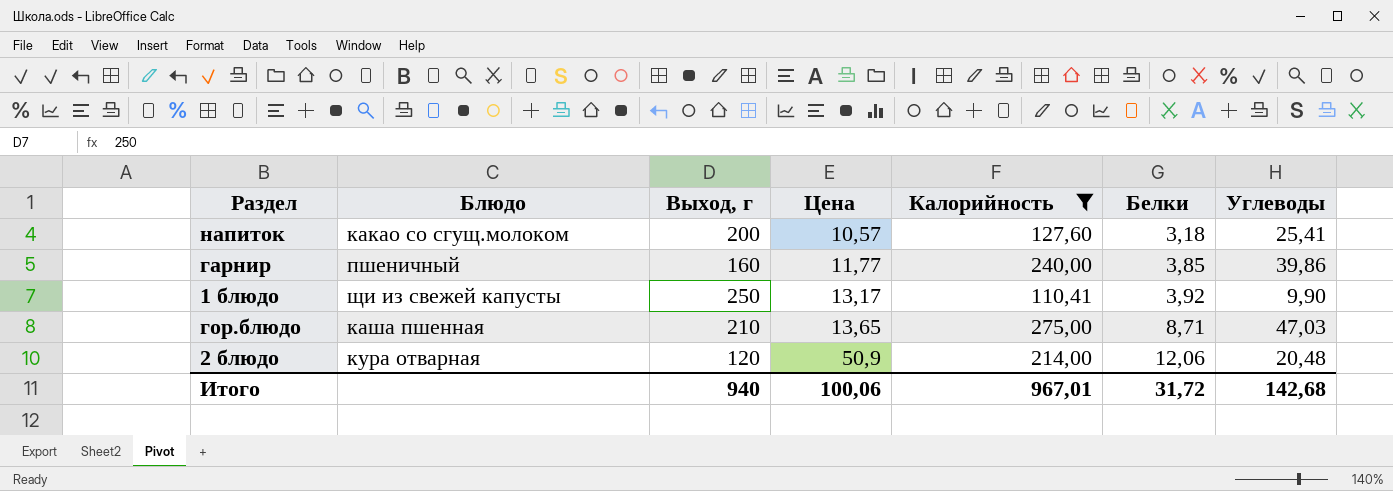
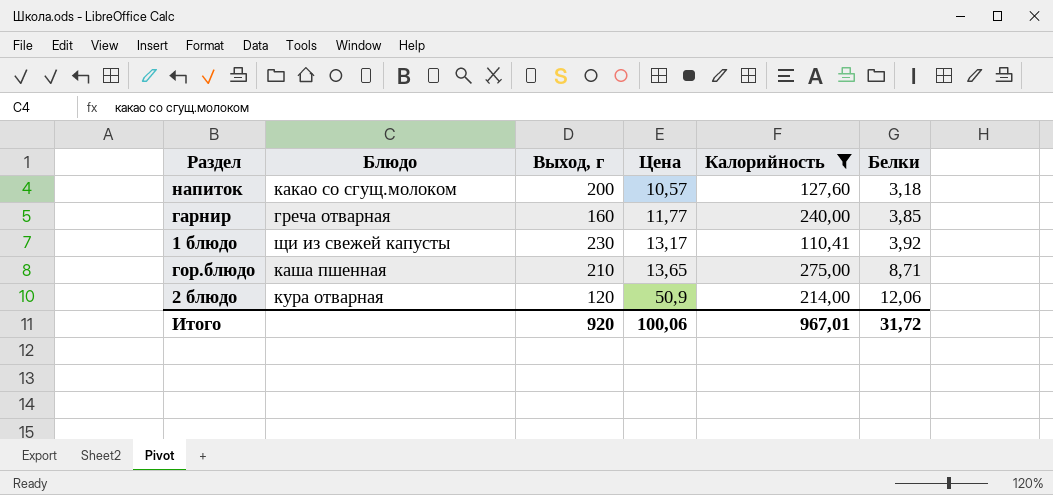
column Углеводы | position: 7 -> none
гарнир | Блюдо: пшеничный -> греча отварная
1 блюдо | Выход, г: 250 -> 230
Итого | Выход, г: 940 -> 920

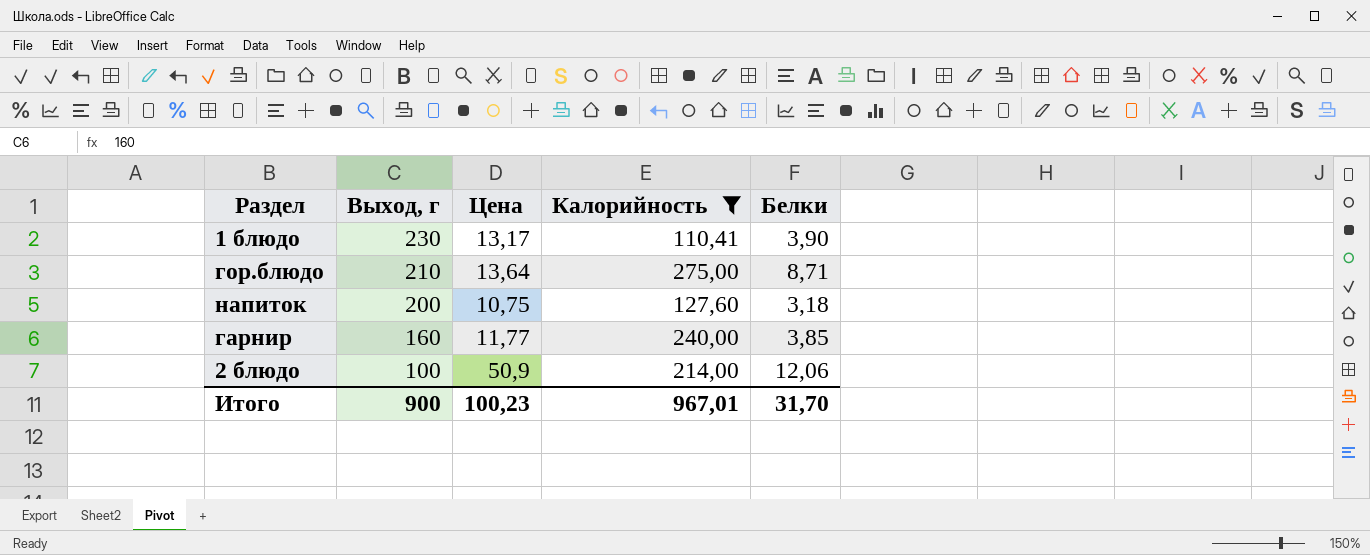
row order: Цена ascending -> Выход, г descending
column Блюдо | position: 2 -> none
1 блюдо | Белки: 3,92 -> 3,90
гор.блюдо | Цена: 13,65 -> 13,64
напиток | Цена: 10,57 -> 10,75
2 блюдо | Выход, г: 120 -> 100
Итого | Выход, г: 920 -> 900
Итого | Цена: 100,06 -> 100,23
Итого | Белки: 31,72 -> 31,70

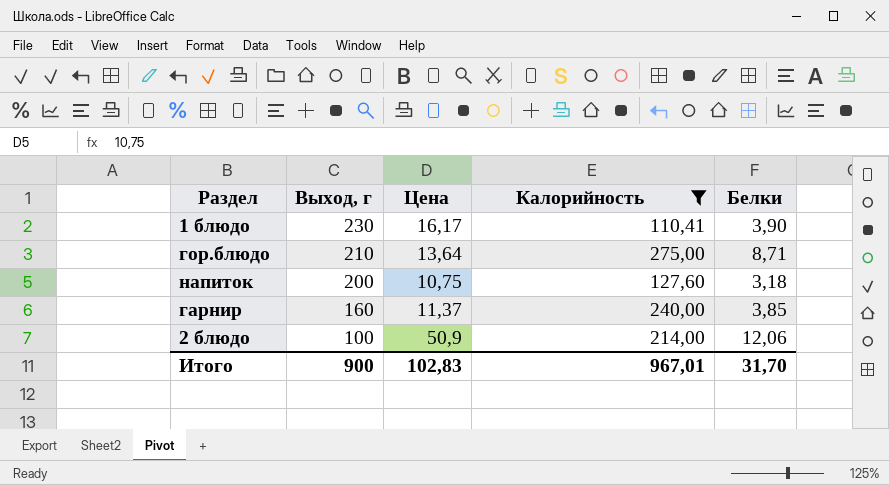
1 блюдо | Цена: 13,17 -> 16,17
гарнир | Цена: 11,77 -> 11,37
Итого | Цена: 100,23 -> 102,83

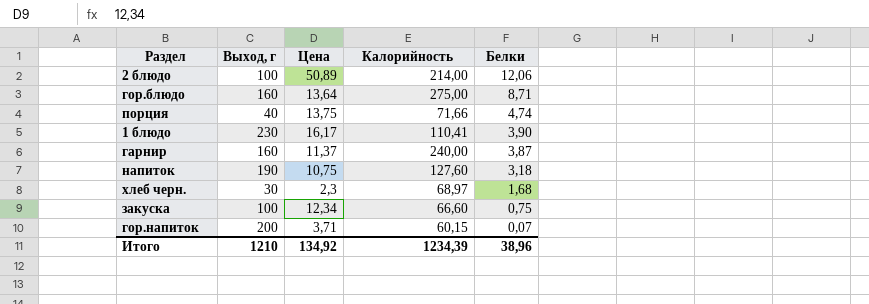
filter: Калорийность >= 110,41 -> none
row order: Выход, г descending -> Белки descending
2 блюдо | Цена: 50,9 -> 50,89
гор.блюдо | Выход, г: 210 -> 160
гарнир | Белки: 3,85 -> 3,87
напиток | Выход, г: 200 -> 190
Итого | Выход, г: 900 -> 1210
Итого | Цена: 102,83 -> 134,92
Итого | Калорийность: 967,01 -> 1234,39
Итого | Белки: 31,70 -> 38,96

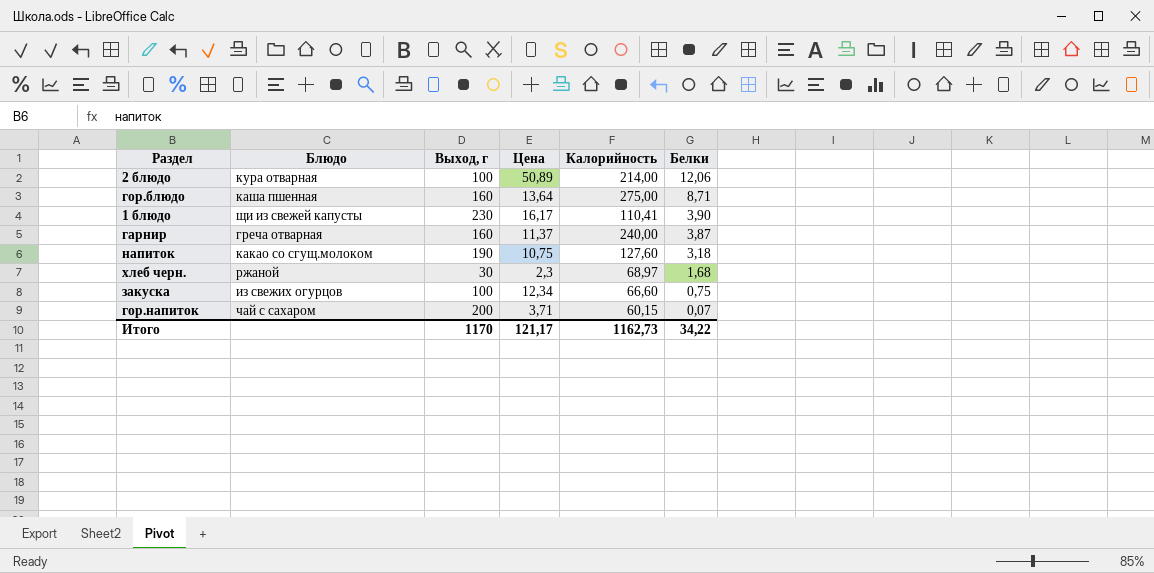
column Блюдо | position: none -> 2
row порция: 40 | 13,75 | 71,66 | 4,74 -> none
Итого | Выход, г: 1210 -> 1170
Итого | Цена: 134,92 -> 121,17
Итого | Калорийность: 1234,39 -> 1162,73
Итого | Белки: 38,96 -> 34,22

